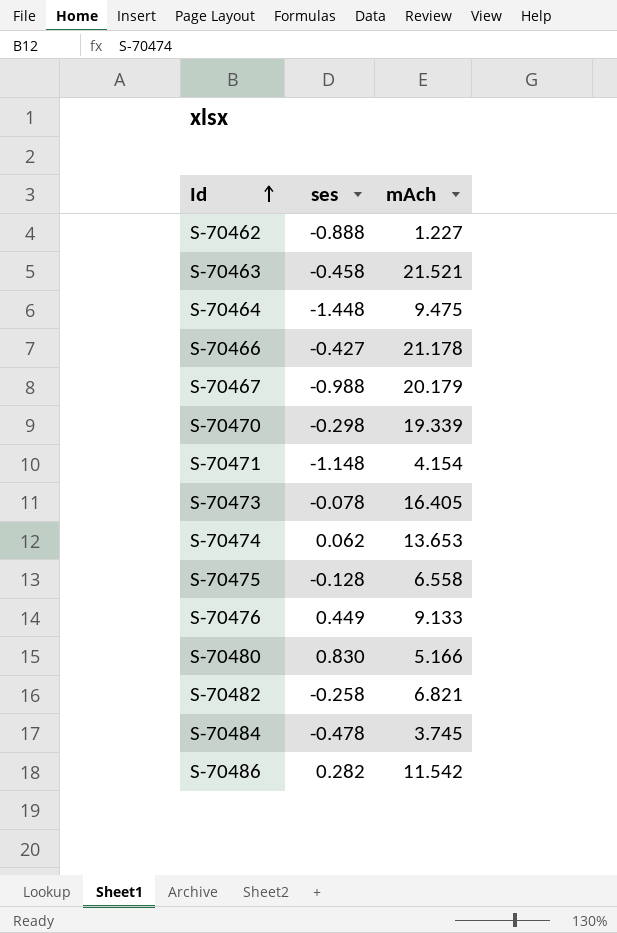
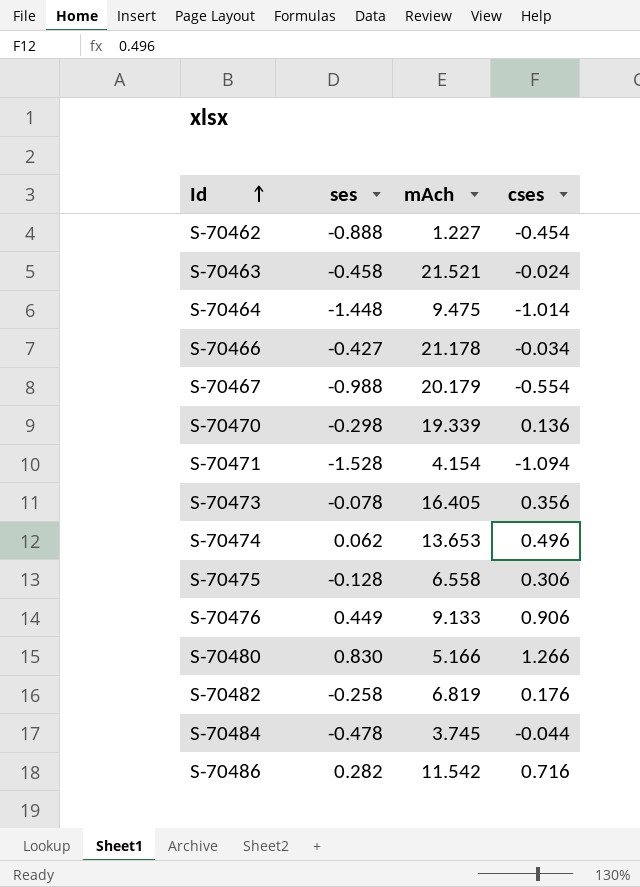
column cses | position: none -> 4
S-70471 | ses: -1.148 -> -1.528
S-70482 | mAch: 6.821 -> 6.819

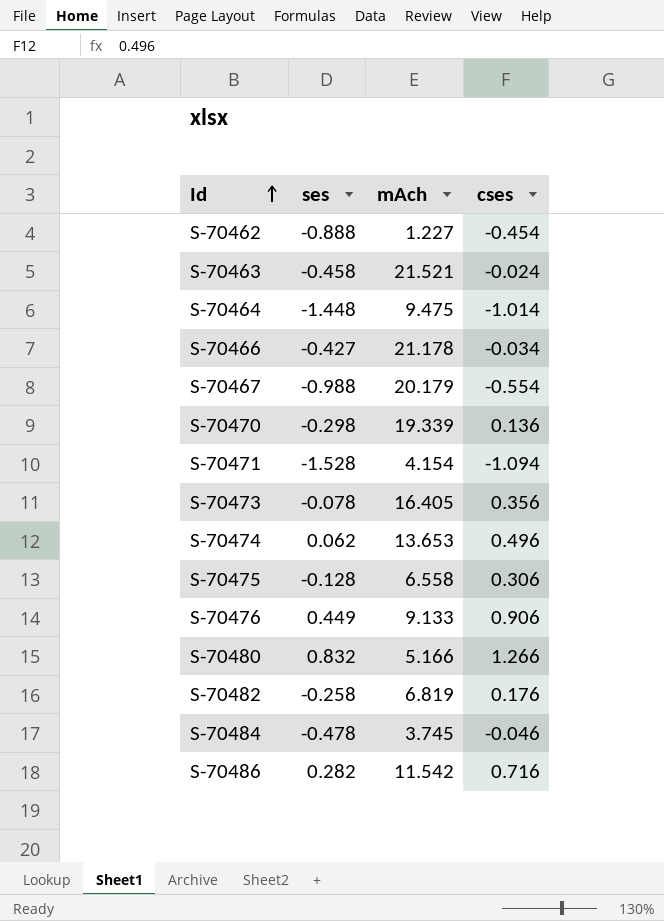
S-70480 | ses: 0.830 -> 0.832
S-70484 | cses: -0.044 -> -0.046

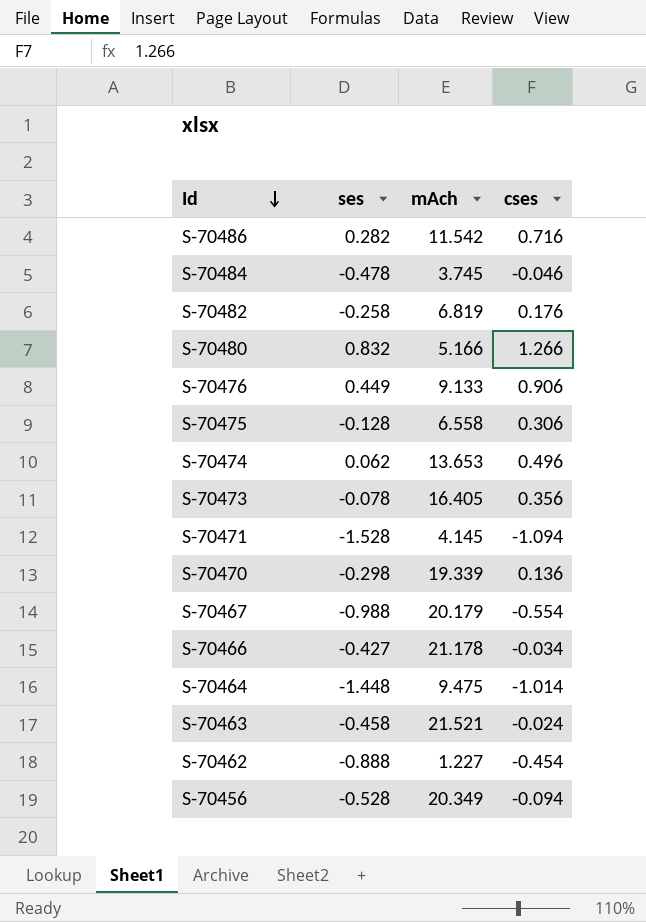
row order: Id ascending -> Id descending
S-70471 | mAch: 4.154 -> 4.145
row S-70456: none -> -0.528 | 20.349 | -0.094

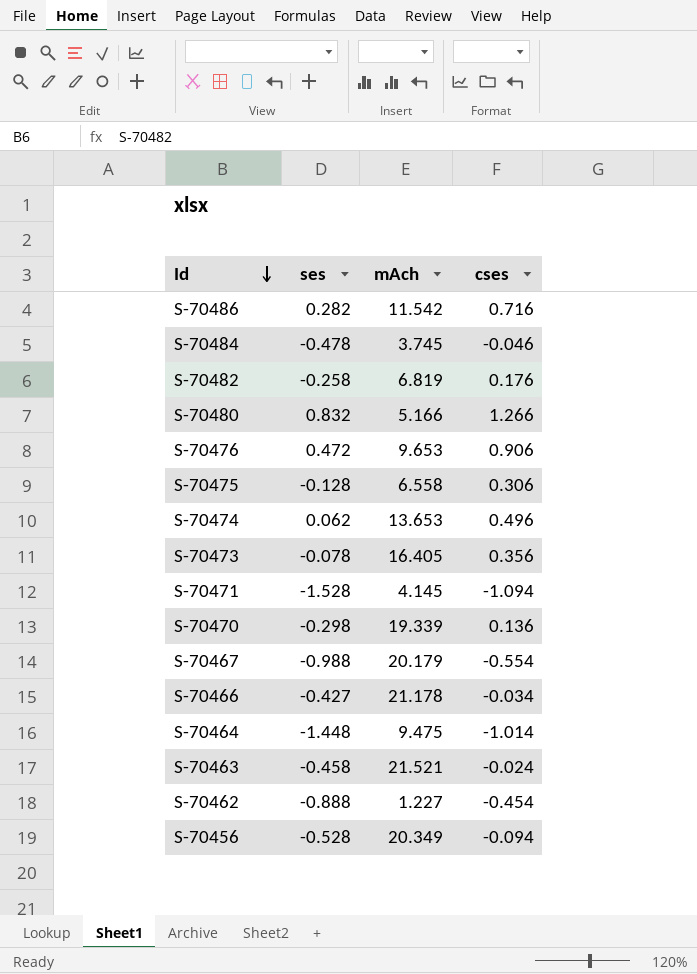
S-70476 | ses: 0.449 -> 0.472
S-70476 | mAch: 9.133 -> 9.653

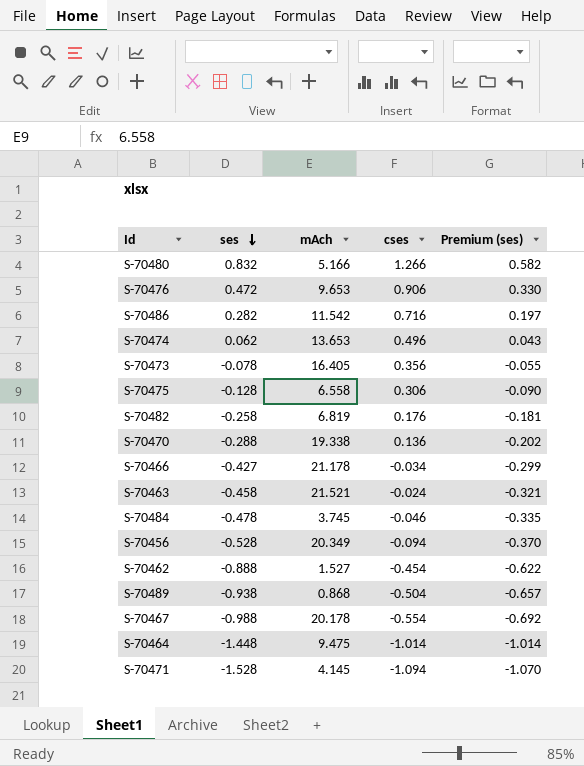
row order: Id descending -> ses descending
column Premium (ses) | formula: none -> [ses] * 0.7
S-70470 | ses: -0.298 -> -0.288
S-70470 | mAch: 19.339 -> 19.338
S-70462 | mAch: 1.227 -> 1.527
row S-70489: none -> -0.938 | 0.868 | -0.504 | -0.657
S-70467 | mAch: 20.179 -> 20.178

